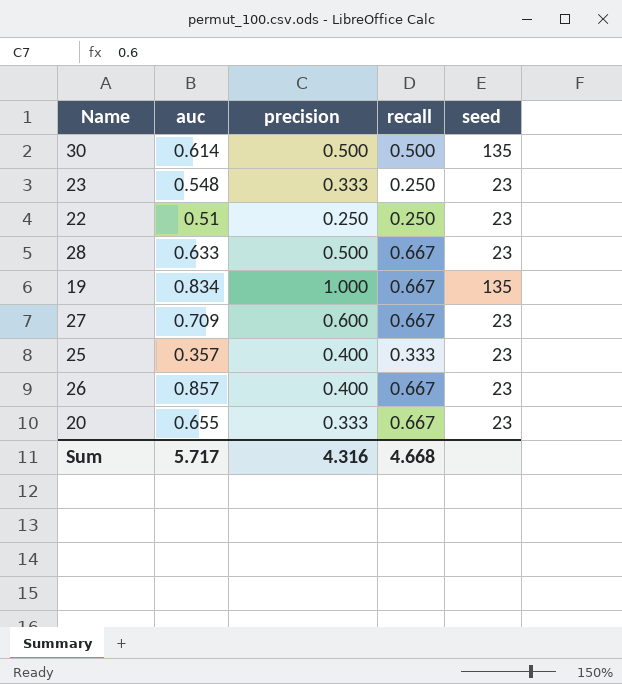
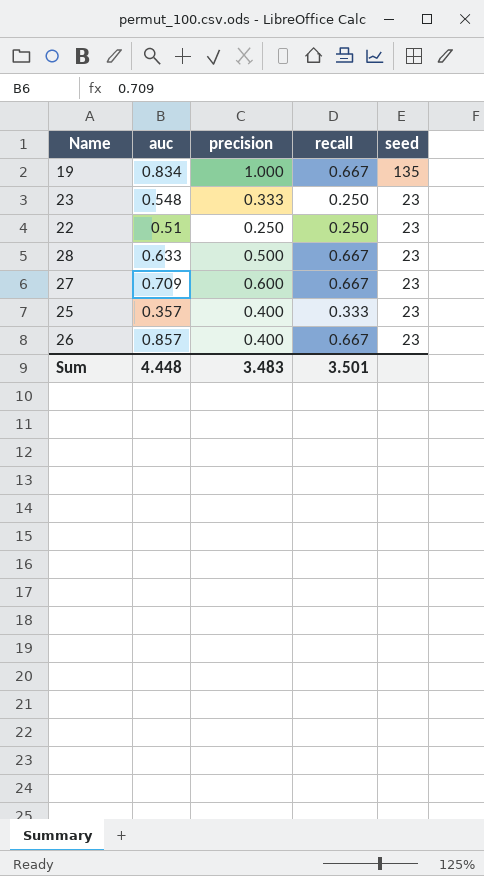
row order: none -> seed descending
row 30: 0.614 | 0.500 | 0.500 | 135 -> none
row 20: 0.655 | 0.333 | 0.667 | 23 -> none
Sum | auc: 5.717 -> 4.448
Sum | precision: 4.316 -> 3.483
Sum | recall: 4.668 -> 3.501

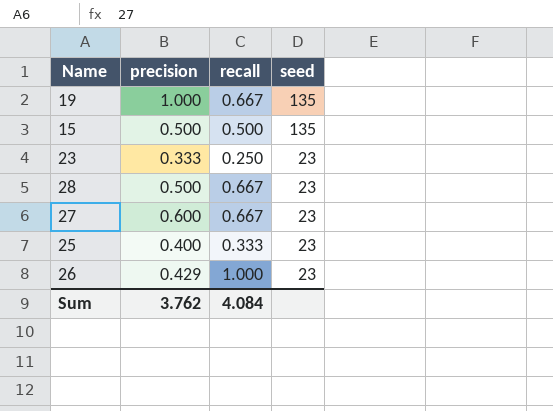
column auc | position: 2 -> none
row 22: 0.51 | 0.250 | 0.250 | 23 -> none
row 15: none -> 0.500 | 0.500 | 135
26 | precision: 0.400 -> 0.429
26 | recall: 0.667 -> 1.000
Sum | precision: 3.483 -> 3.762
Sum | recall: 3.501 -> 4.084

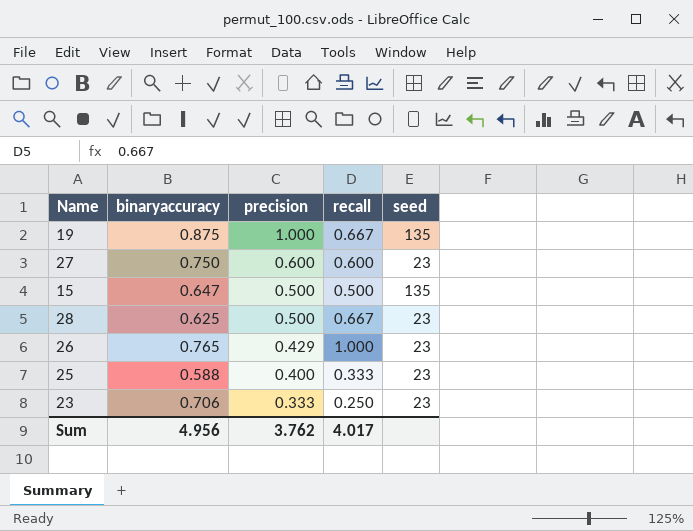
row order: seed descending -> precision descending
column binaryaccuracy | position: none -> 2
27 | recall: 0.667 -> 0.600
Sum | recall: 4.084 -> 4.017

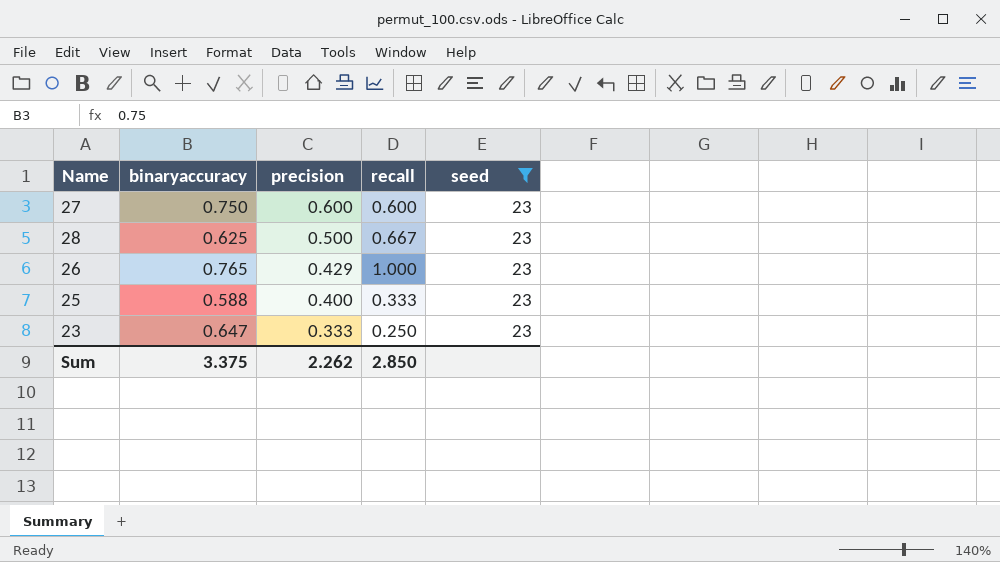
filter: none -> seed = 23
23 | binaryaccuracy: 0.706 -> 0.647
Sum | binaryaccuracy: 4.956 -> 3.375
Sum | precision: 3.762 -> 2.262
Sum | recall: 4.017 -> 2.850

